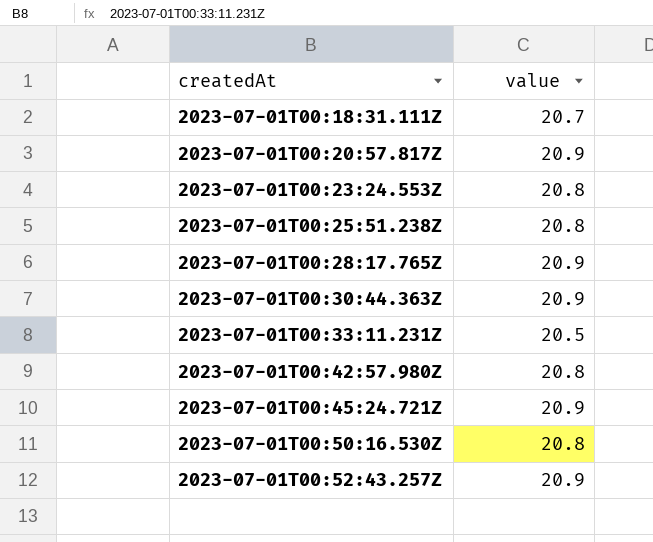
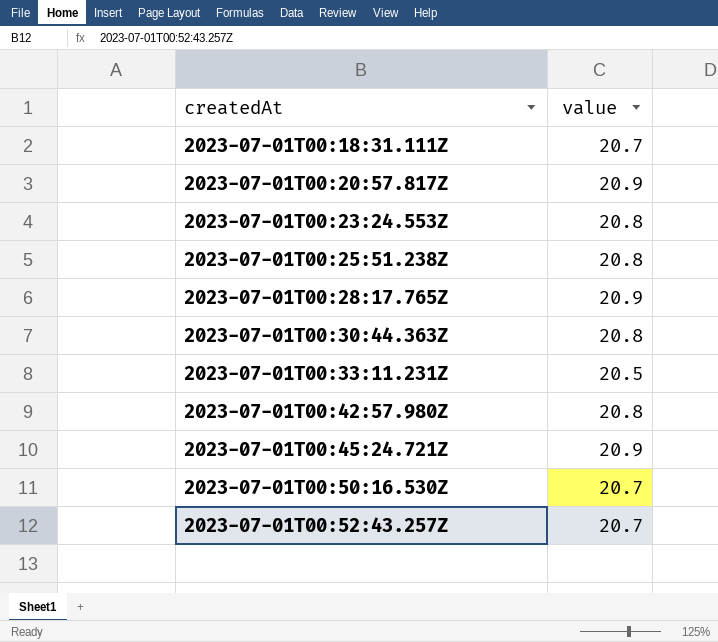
2023-07-01T00:30:44.363Z | value: 20.9 -> 20.8
2023-07-01T00:50:16.530Z | value: 20.8 -> 20.7
2023-07-01T00:52:43.257Z | value: 20.9 -> 20.7

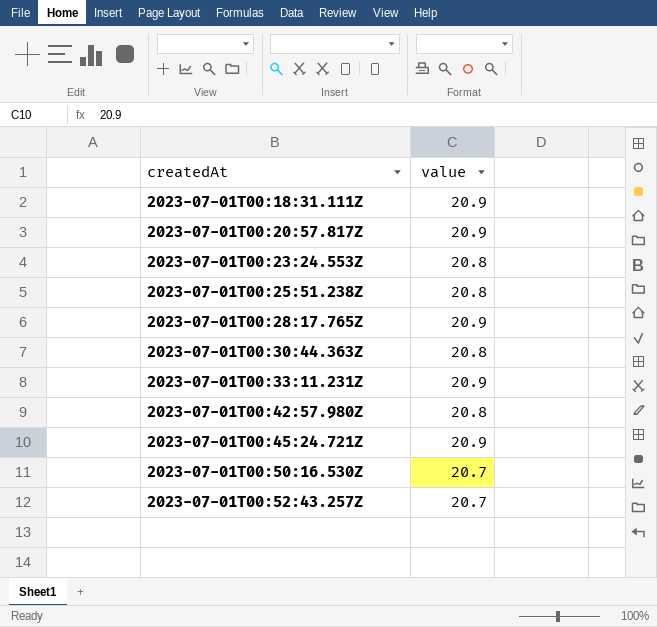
2023-07-01T00:18:31.111Z | value: 20.7 -> 20.9
2023-07-01T00:33:11.231Z | value: 20.5 -> 20.9

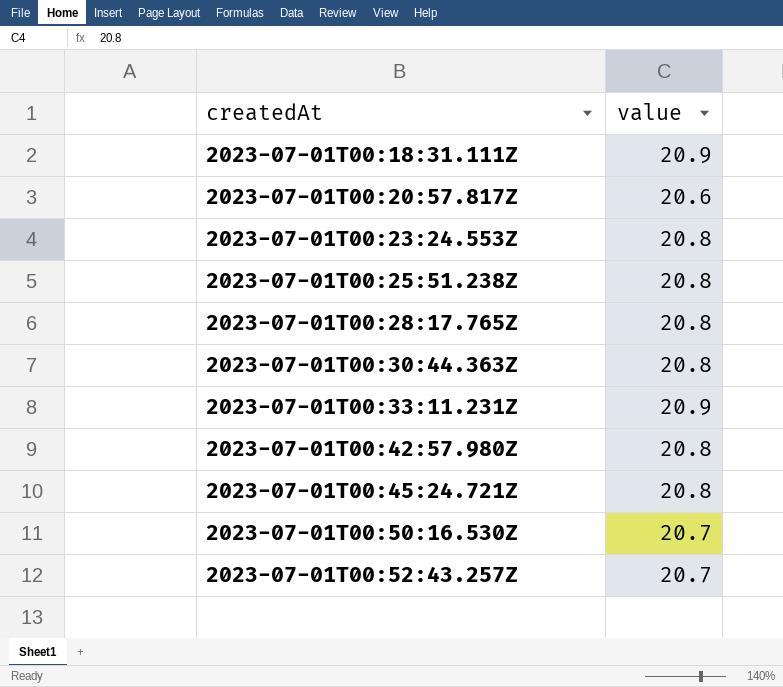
2023-07-01T00:20:57.817Z | value: 20.9 -> 20.6
2023-07-01T00:28:17.765Z | value: 20.9 -> 20.8
2023-07-01T00:45:24.721Z | value: 20.9 -> 20.8

